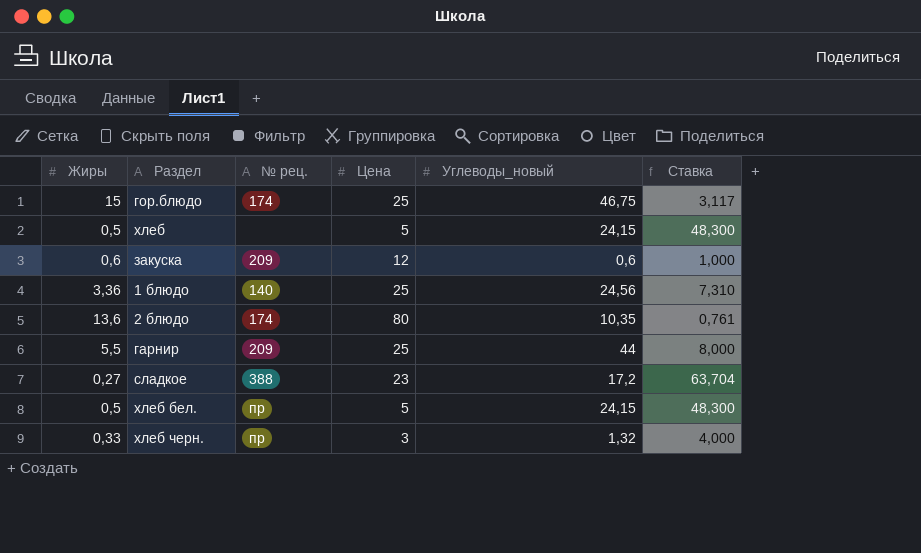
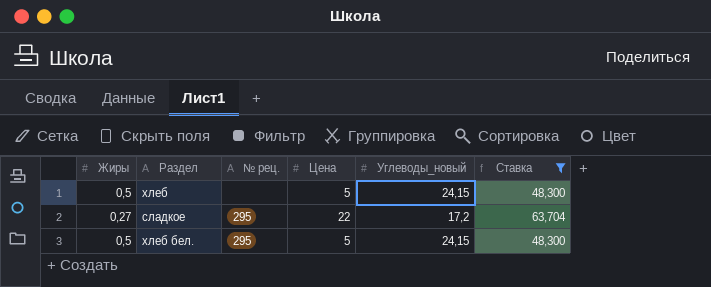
filter: none -> Ставка >= 48,300
сладкое | № рец.: 388 -> 295
сладкое | Цена: 23 -> 22
хлеб бел. | № рец.: пр -> 295

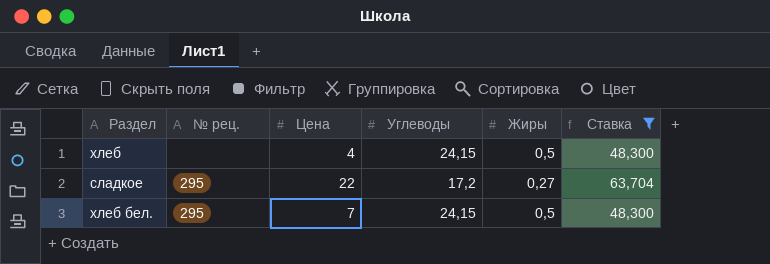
column name: Углеводы_новый -> Углеводы
column Жиры | position: 1 -> 5
хлеб | Цена: 5 -> 4
хлеб бел. | Цена: 5 -> 7

